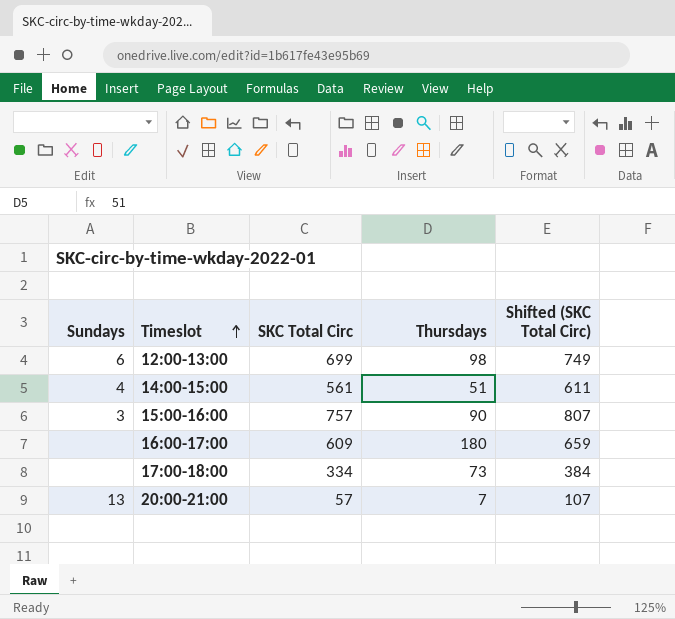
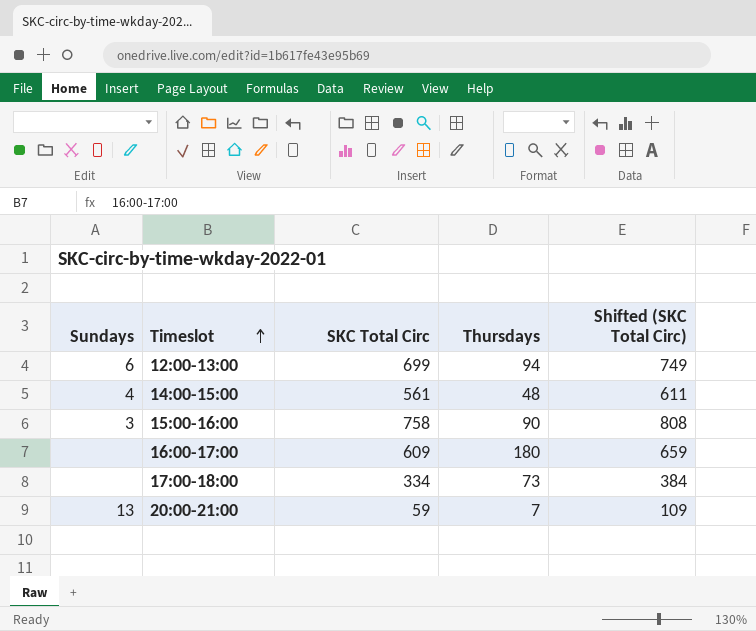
12:00-13:00 | Thursdays: 98 -> 94
14:00-15:00 | Thursdays: 51 -> 48
15:00-16:00 | SKC Total Circ: 757 -> 758
15:00-16:00 | Shifted (SKC Total Circ): 807 -> 808
20:00-21:00 | SKC Total Circ: 57 -> 59
20:00-21:00 | Shifted (SKC Total Circ): 107 -> 109

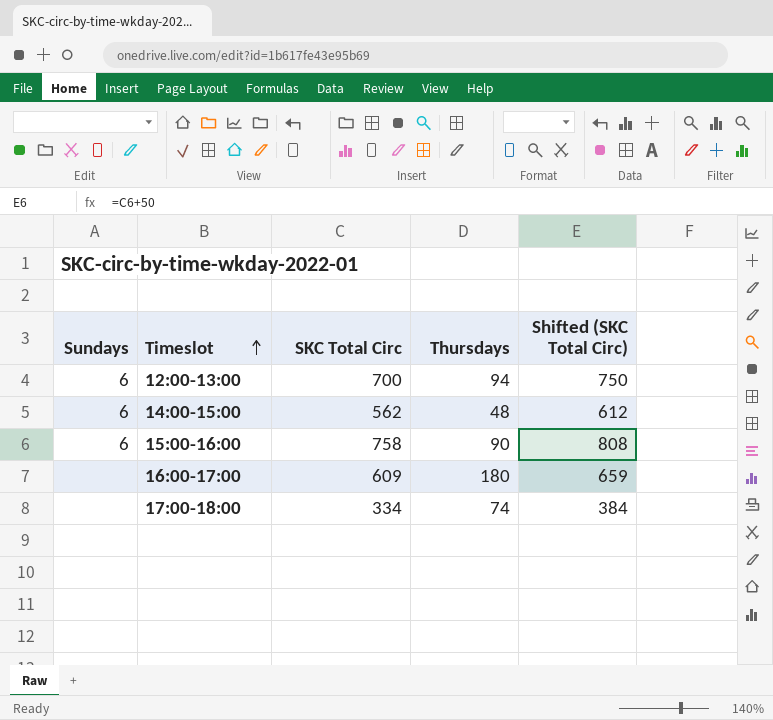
row 20:00-21:00: 13 | 59 | 7 | 109 -> none
12:00-13:00 | SKC Total Circ: 699 -> 700
12:00-13:00 | Shifted (SKC Total Circ): 749 -> 750
14:00-15:00 | Sundays: 4 -> 6
14:00-15:00 | SKC Total Circ: 561 -> 562
14:00-15:00 | Shifted (SKC Total Circ): 611 -> 612
15:00-16:00 | Sundays: 3 -> 6
17:00-18:00 | Thursdays: 73 -> 74

